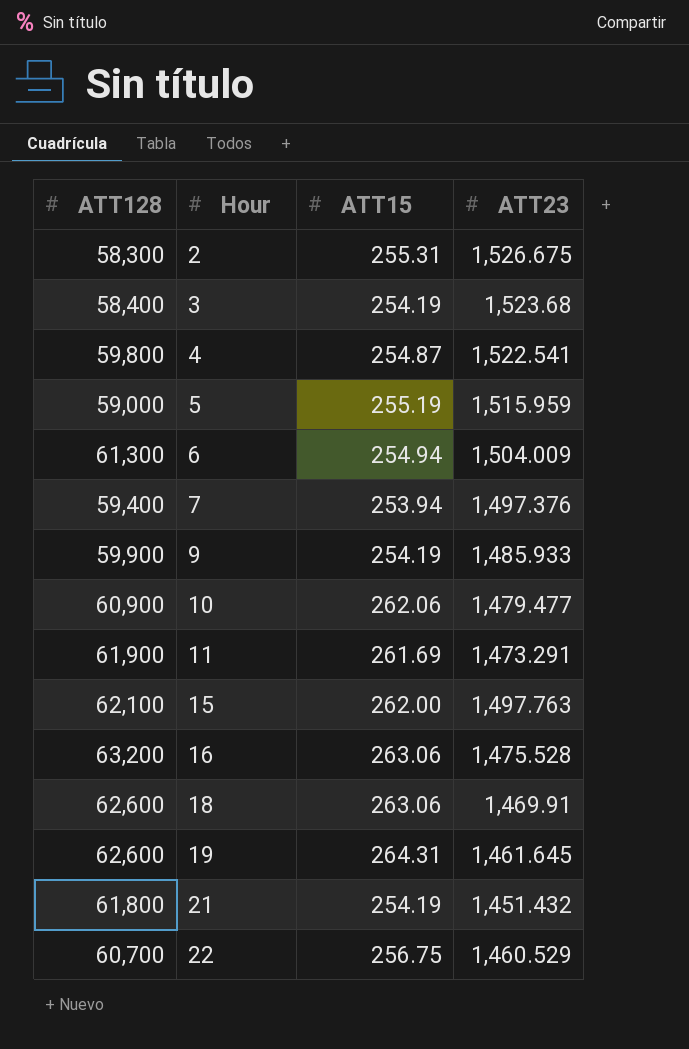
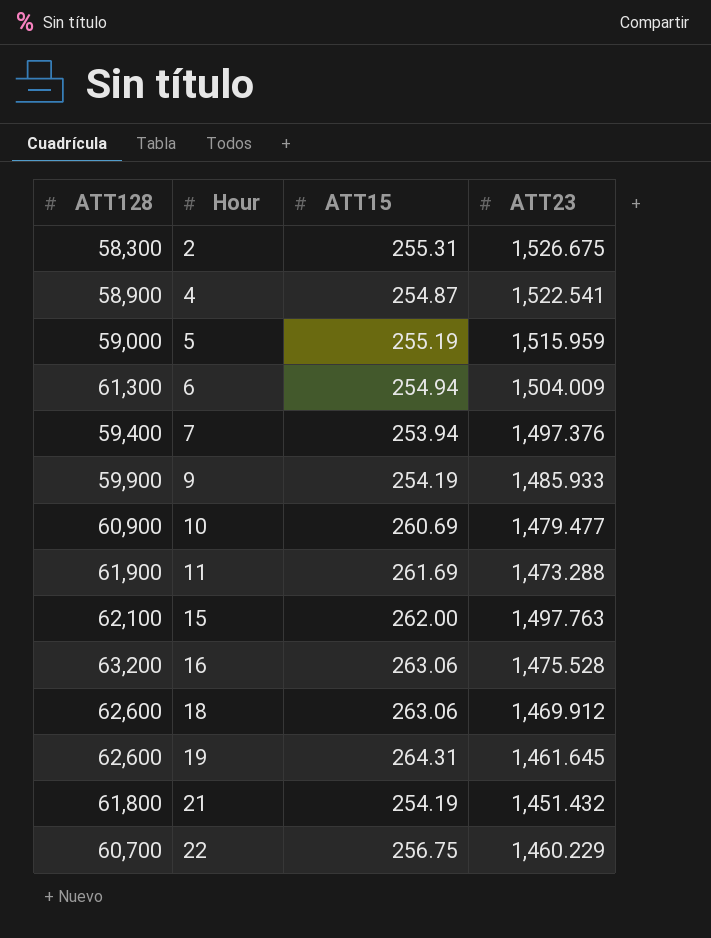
row 3: 58,400 | 254.19 | 1,523.68 -> none
4 | ATT128: 59,800 -> 58,900
10 | ATT15: 262.06 -> 260.69
11 | ATT23: 1,473.291 -> 1,473.288
18 | ATT23: 1,469.91 -> 1,469.912
22 | ATT23: 1,460.529 -> 1,460.229

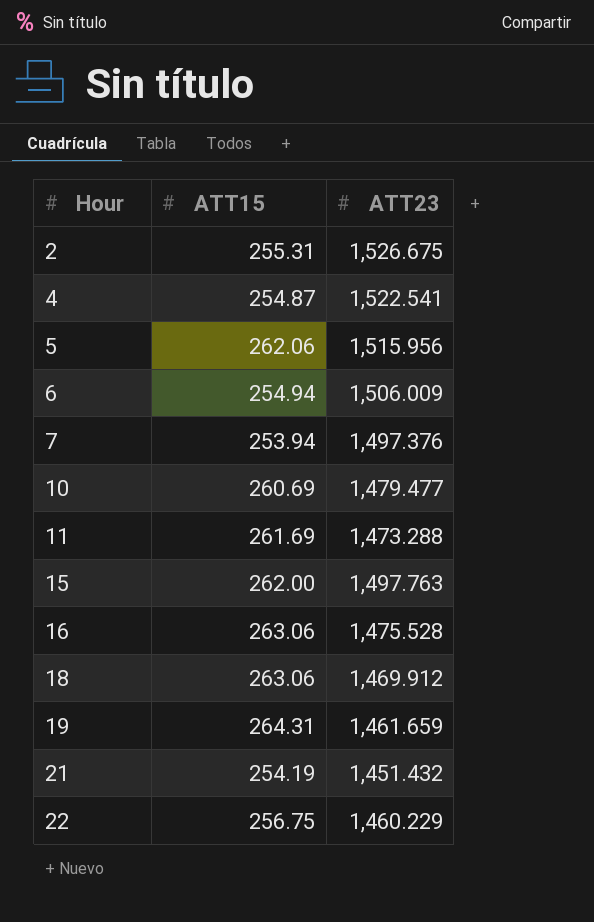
column ATT128 | position: 1 -> none
row 9: 59,900 | 254.19 | 1,485.933 -> none
5 | ATT15: 255.19 -> 262.06
5 | ATT23: 1,515.959 -> 1,515.956
6 | ATT23: 1,504.009 -> 1,506.009
19 | ATT23: 1,461.645 -> 1,461.659

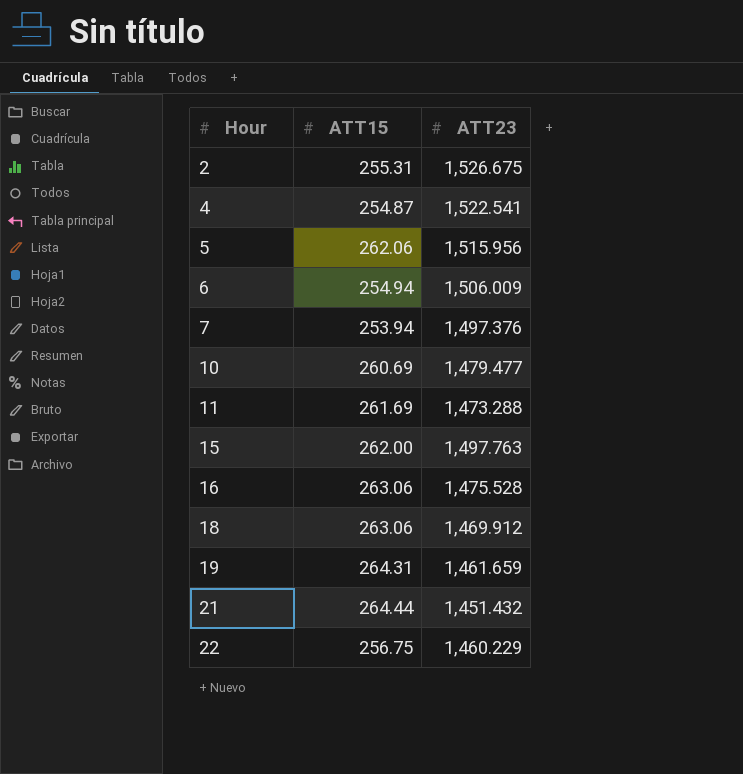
21 | ATT15: 254.19 -> 264.44

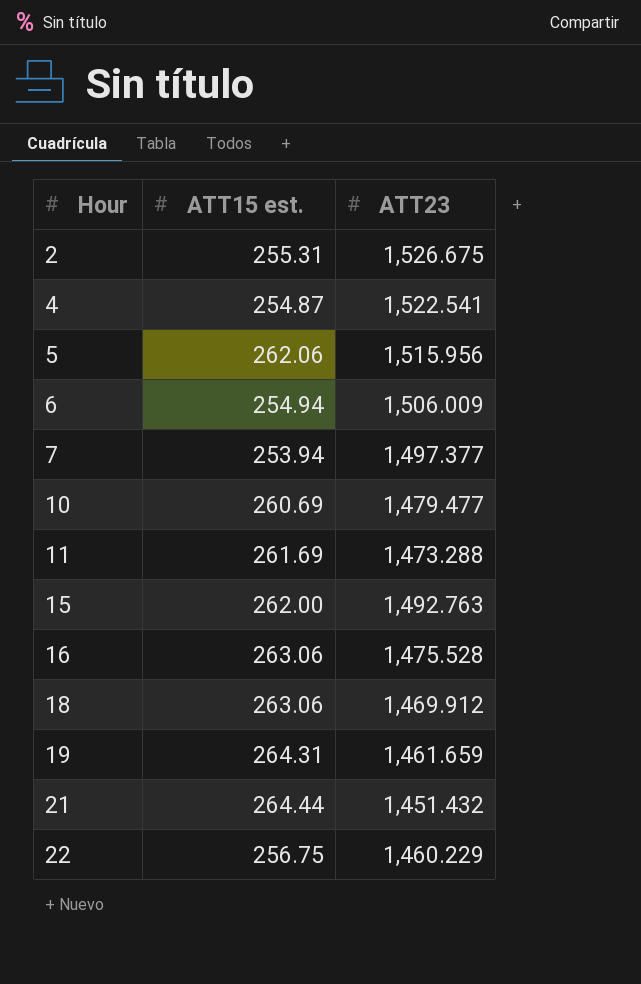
column name: ATT15 -> ATT15 est.
7 | ATT23: 1,497.376 -> 1,497.377
15 | ATT23: 1,497.763 -> 1,492.763

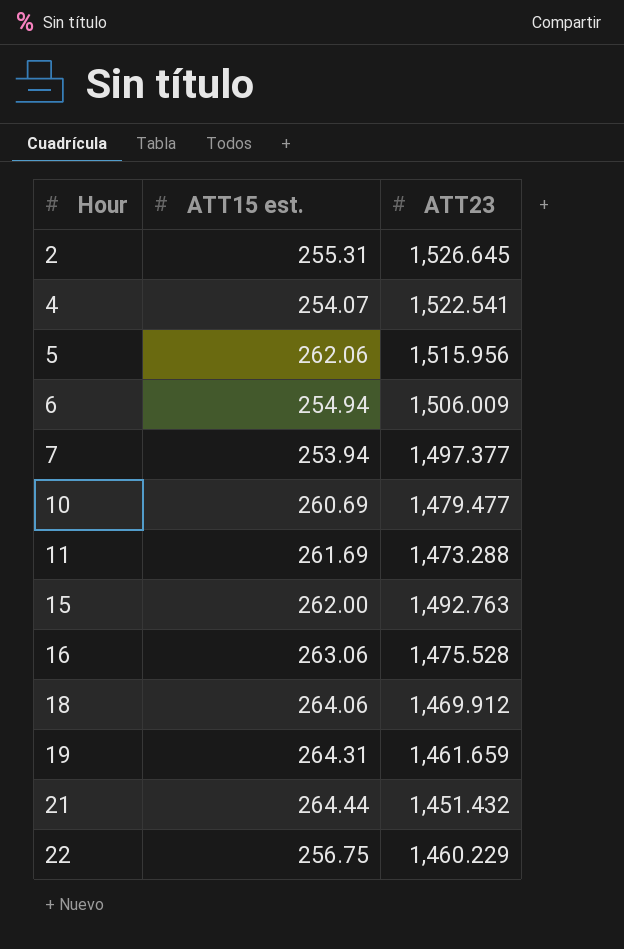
2 | ATT23: 1,526.675 -> 1,526.645
4 | ATT15 est.: 254.87 -> 254.07
18 | ATT15 est.: 263.06 -> 264.06

